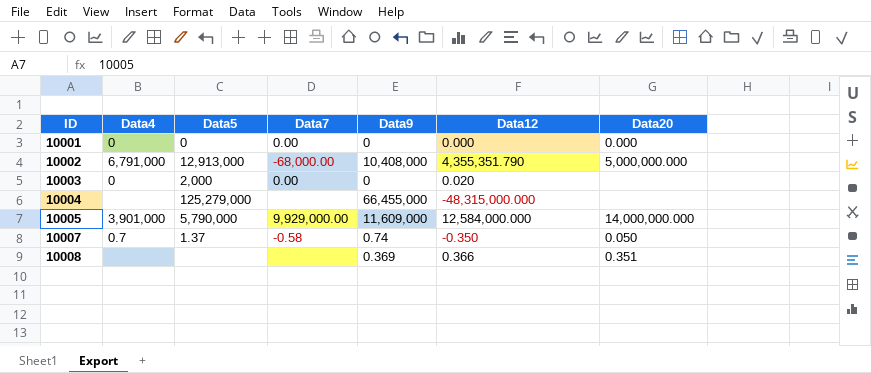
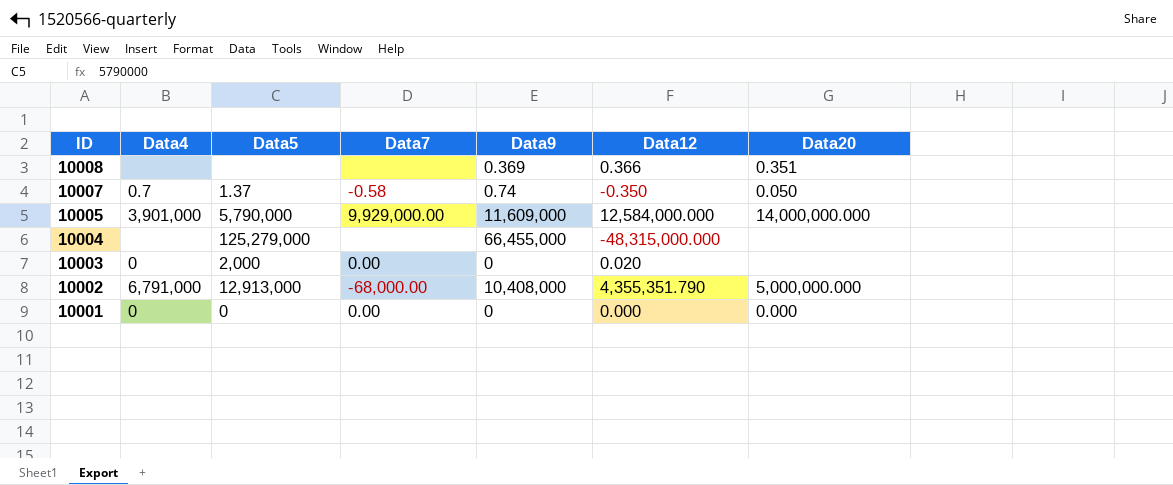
row order: ID ascending -> ID descending

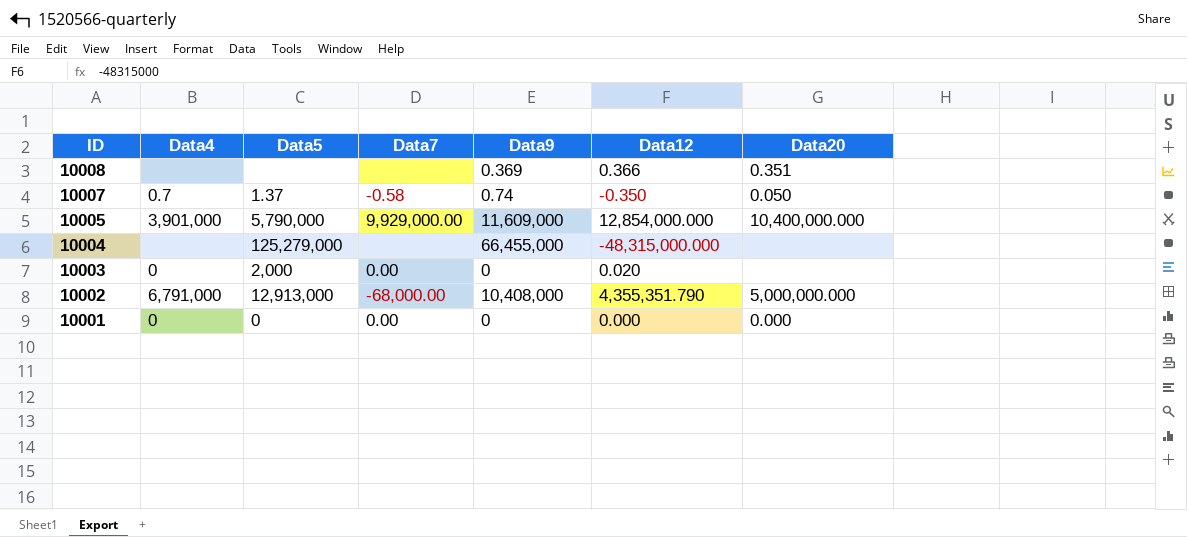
10005 | Data12: 12,584,000.000 -> 12,854,000.000
10005 | Data20: 14,000,000.000 -> 10,400,000.000

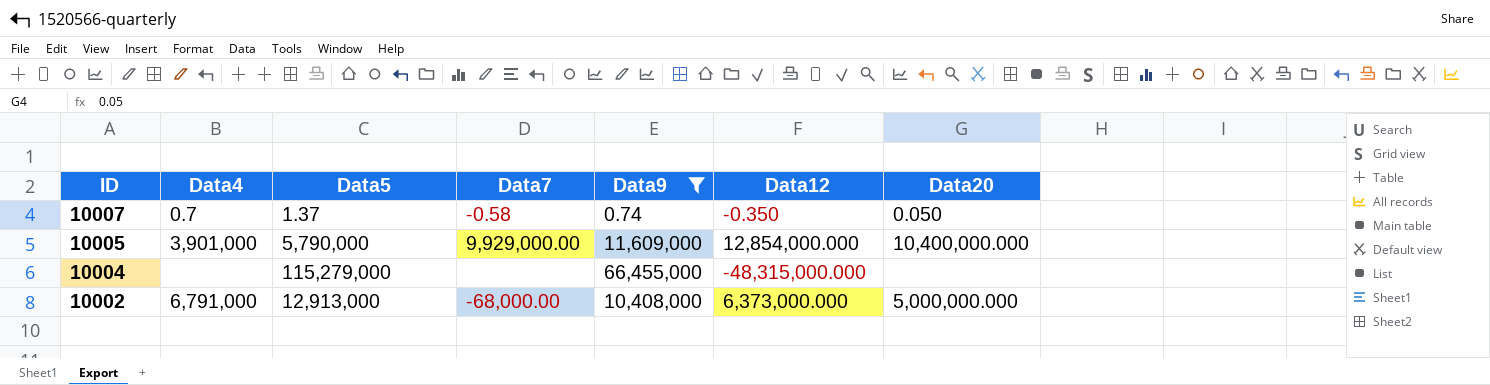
filter: none -> Data9 >= 0.74
10004 | Data5: 125,279,000 -> 115,279,000
10002 | Data12: 4,355,351.790 -> 6,373,000.000

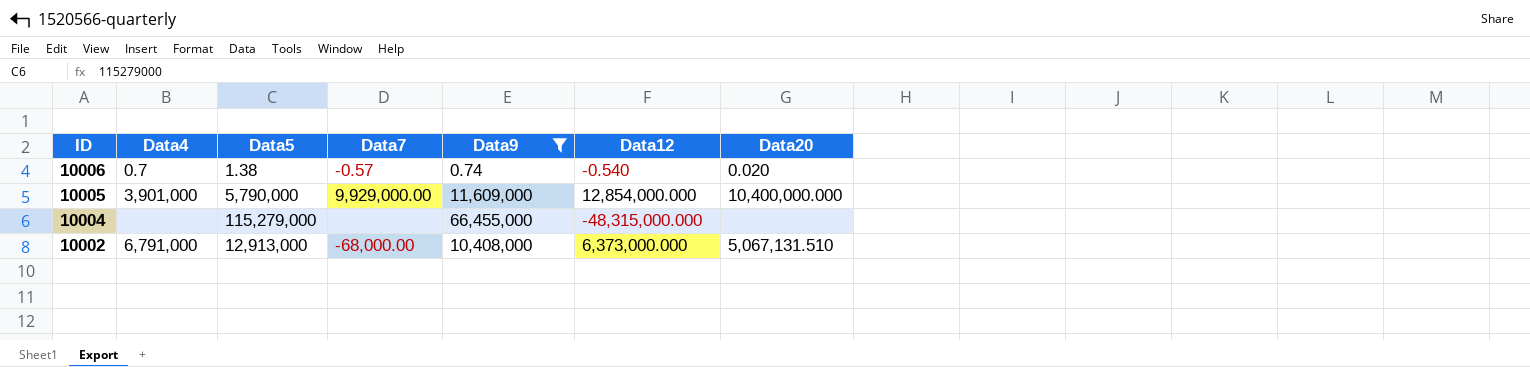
row 10007: 0.7 | 1.37 | -0.58 | 0.74 | -0.350 | 0.050 -> none
row 10006: none -> 0.7 | 1.38 | -0.57 | 0.74 | -0.540 | 0.020
10002 | Data20: 5,000,000.000 -> 5,067,131.510

